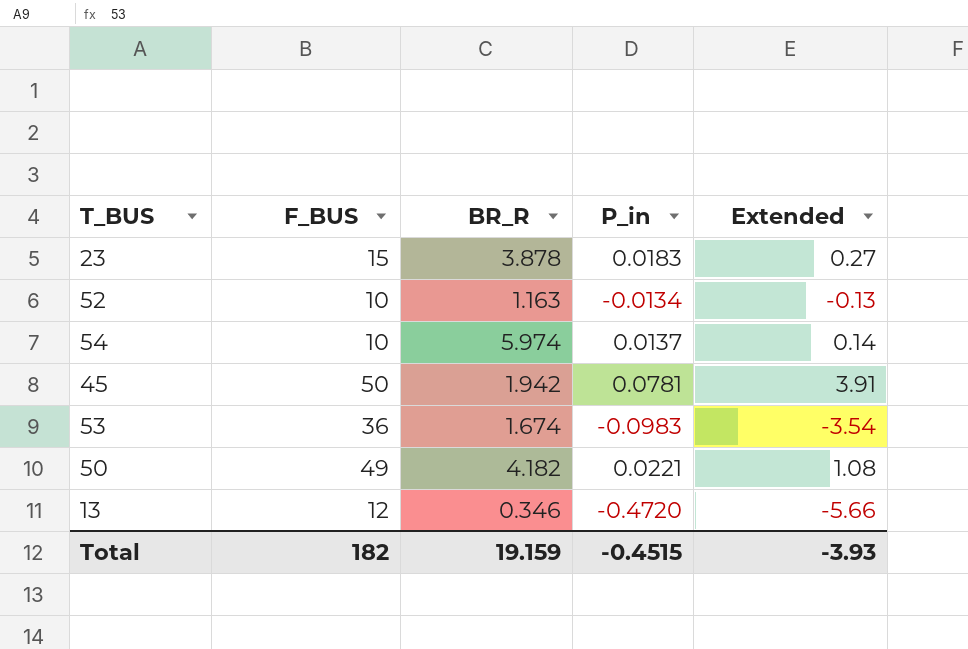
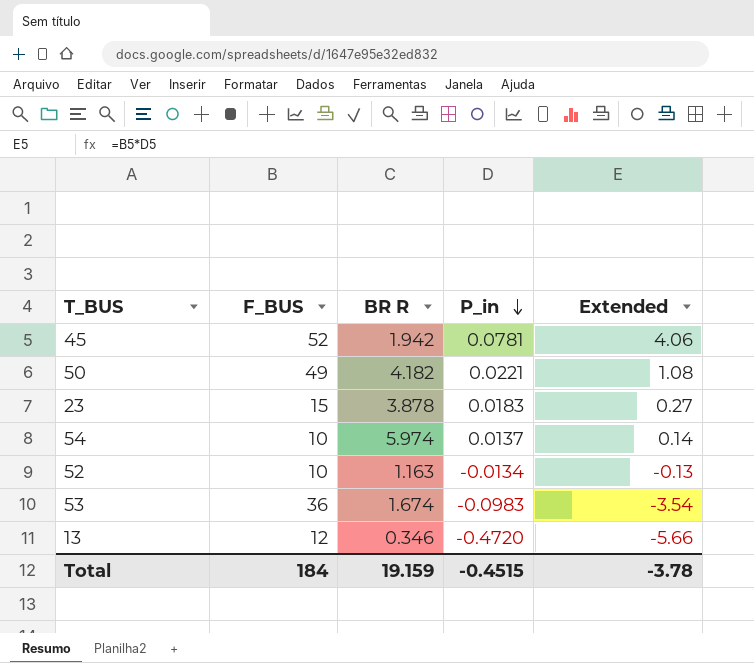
row order: none -> P_in descending
column name: BR_R -> BR R
45 | F_BUS: 50 -> 52
45 | Extended: 3.91 -> 4.06
Total | F_BUS: 182 -> 184
Total | Extended: -3.93 -> -3.78

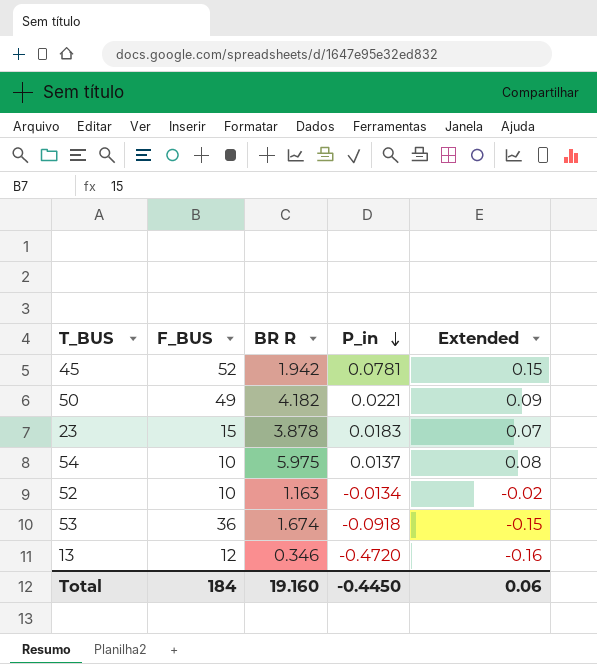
column Extended | formula: [F_BUS] * [P_in] -> [BR R] * [P_in]
54 | BR R: 5.974 -> 5.975
53 | P_in: -0.0983 -> -0.0918
Total | BR R: 19.159 -> 19.160
Total | P_in: -0.4515 -> -0.4450
Total | Extended: -3.78 -> 0.06

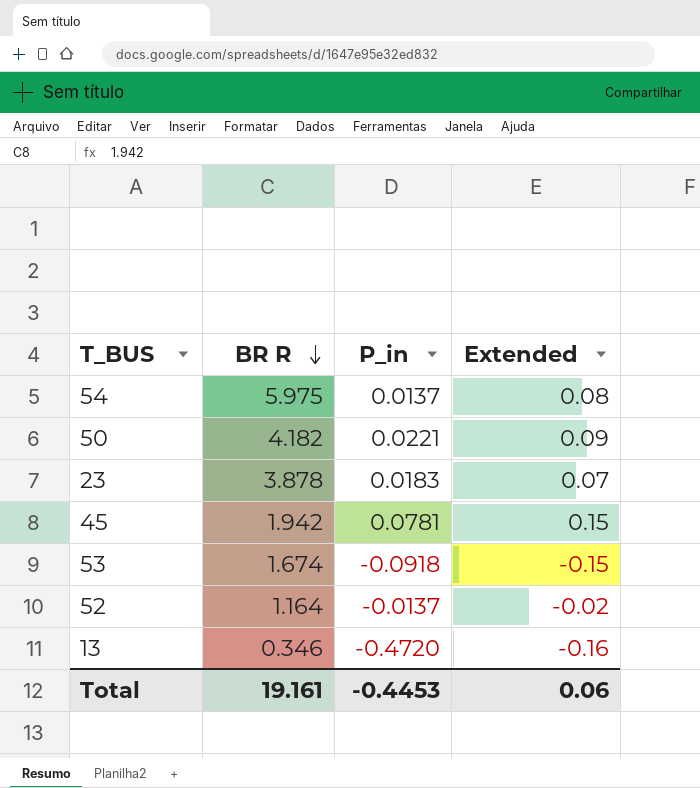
row order: P_in descending -> BR R descending
column F_BUS | position: 2 -> none
52 | BR R: 1.163 -> 1.164
52 | P_in: -0.0134 -> -0.0137
Total | BR R: 19.160 -> 19.161
Total | P_in: -0.4450 -> -0.4453

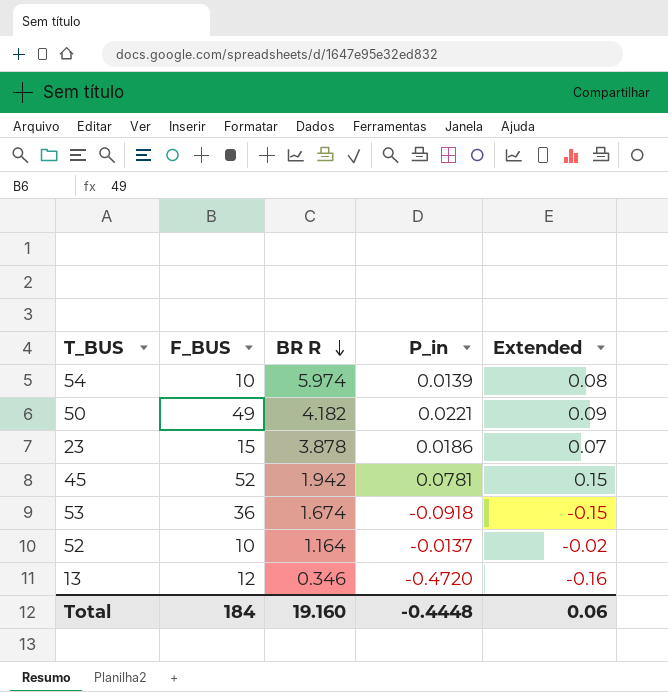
column F_BUS | position: none -> 2
54 | BR R: 5.975 -> 5.974
54 | P_in: 0.0137 -> 0.0139
23 | P_in: 0.0183 -> 0.0186
Total | BR R: 19.161 -> 19.160
Total | P_in: -0.4453 -> -0.4448

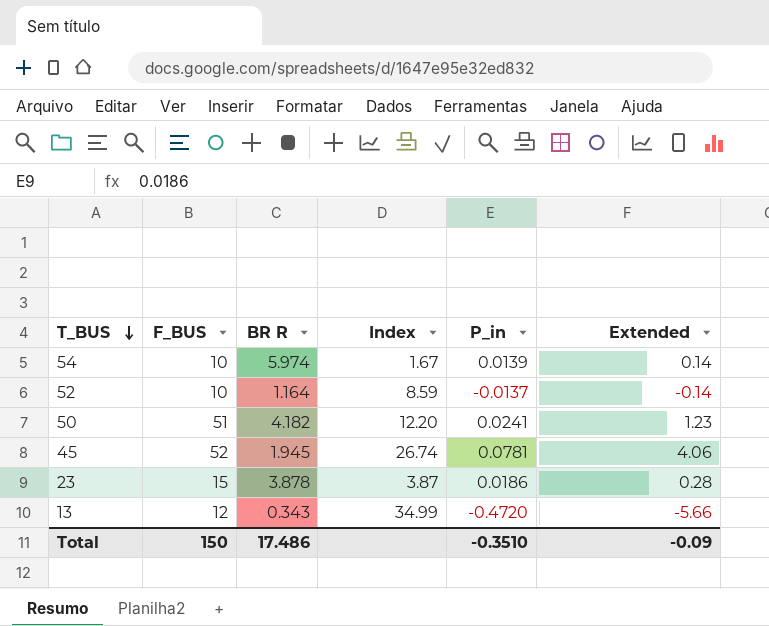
row order: BR R descending -> T_BUS descending
column Index | formula: none -> [F_BUS] / [BR R]
column Extended | formula: [BR R] * [P_in] -> [F_BUS] * [P_in]
row 53: 36 | 1.674 | -0.0918 | -0.15 -> none
50 | F_BUS: 49 -> 51
50 | P_in: 0.0221 -> 0.0241
45 | BR R: 1.942 -> 1.945
13 | BR R: 0.346 -> 0.343
Total | F_BUS: 184 -> 150
Total | BR R: 19.160 -> 17.486
Total | P_in: -0.4448 -> -0.3510
Total | Extended: 0.06 -> -0.09

